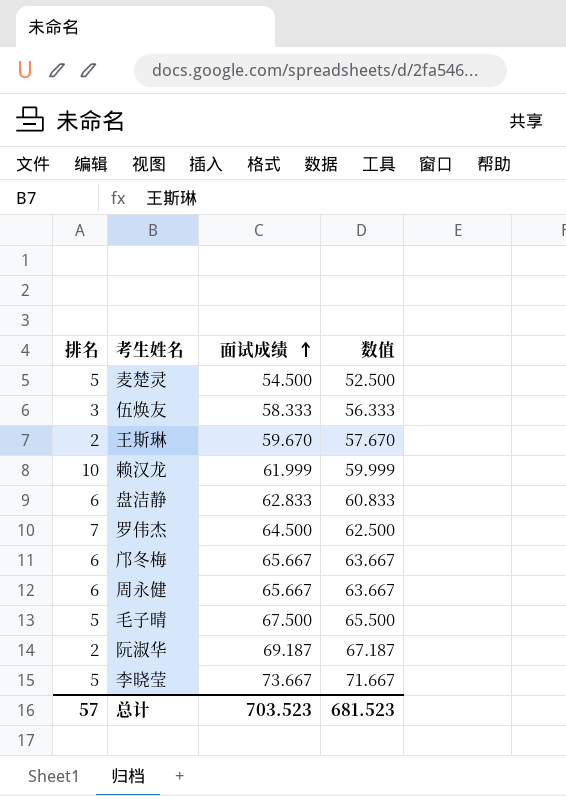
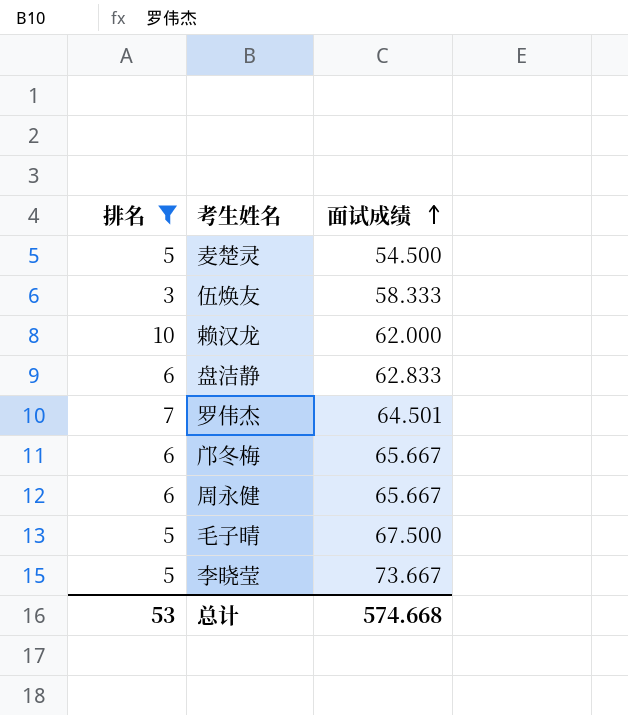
filter: none -> 排名 != 2
column 数值 | formula: [面试成绩] - 2 -> none
赖汉龙 | 面试成绩: 61.999 -> 62.000
罗伟杰 | 面试成绩: 64.500 -> 64.501
总计 | 排名: 57 -> 53
总计 | 面试成绩: 703.523 -> 574.668

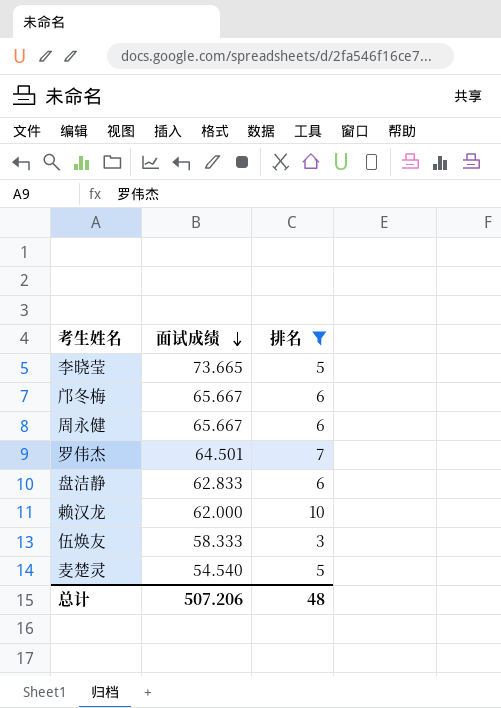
row order: 面试成绩 ascending -> 面试成绩 descending
column 排名 | position: 1 -> 3
row 毛子晴: 5 | 67.500 -> none
李晓莹 | 面试成绩: 73.667 -> 73.665
麦楚灵 | 面试成绩: 54.500 -> 54.540
总计 | 面试成绩: 574.668 -> 507.206
总计 | 排名: 53 -> 48

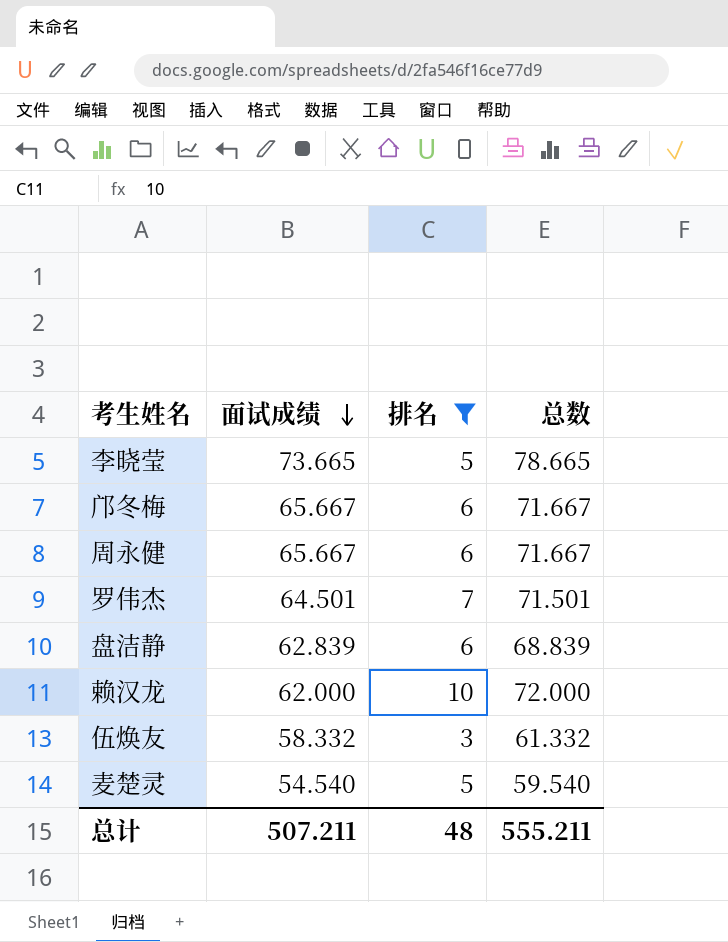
column 总数 | formula: none -> [面试成绩] + [排名]
盘洁静 | 面试成绩: 62.833 -> 62.839
伍焕友 | 面试成绩: 58.333 -> 58.332
总计 | 面试成绩: 507.206 -> 507.211

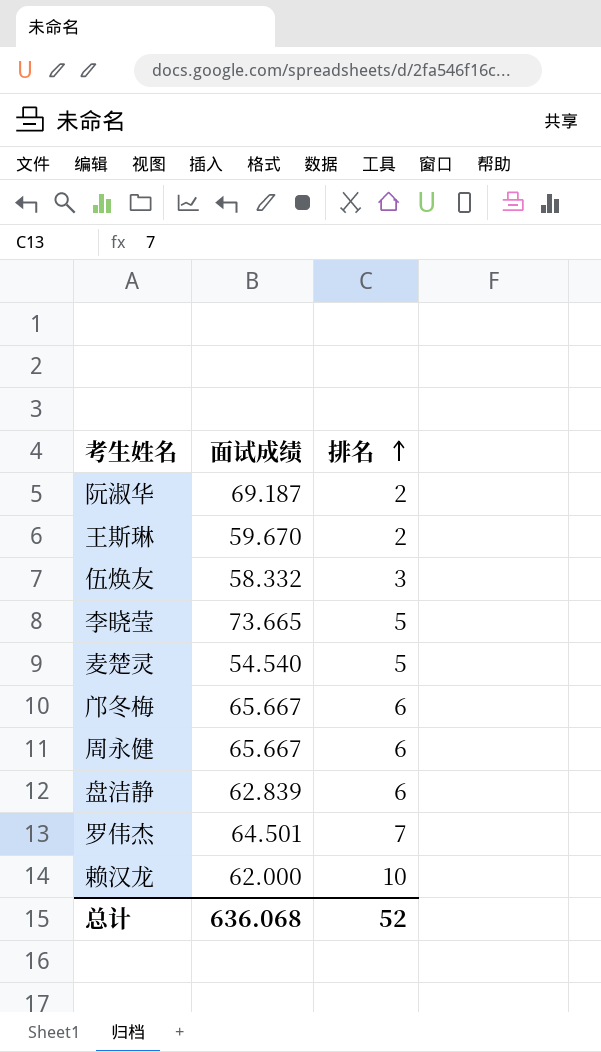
filter: 排名 != 2 -> none
row order: 面试成绩 descending -> 排名 ascending
column 总数 | formula: [面试成绩] + [排名] -> none
总计 | 面试成绩: 507.211 -> 636.068
总计 | 排名: 48 -> 52

